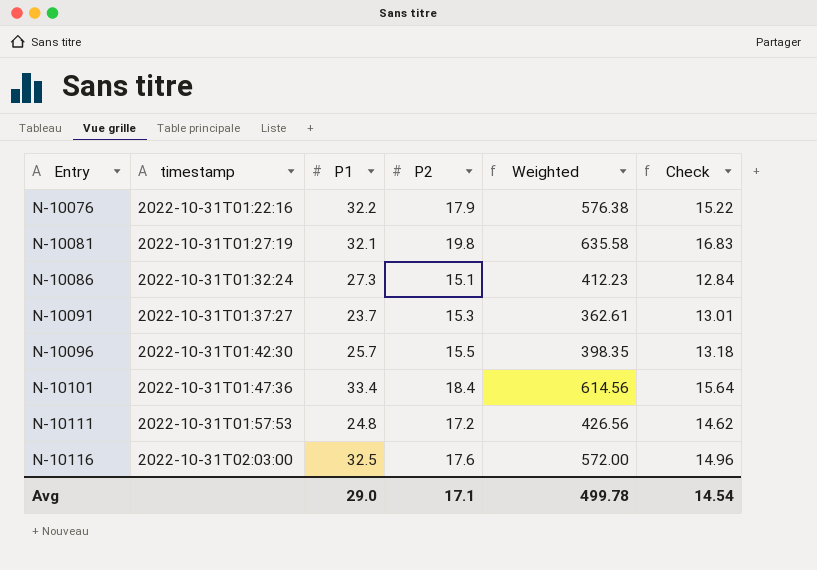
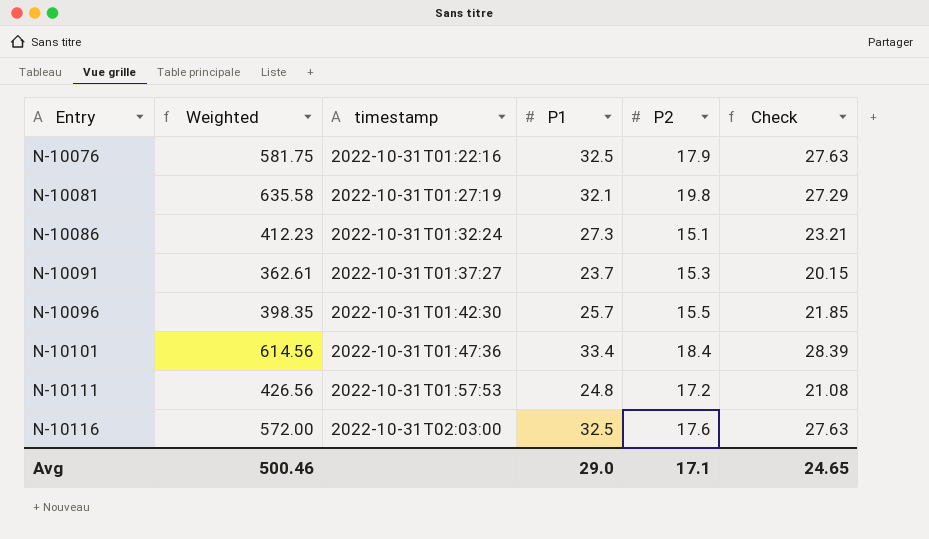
column Weighted | position: 5 -> 2
column Check | formula: [P2] * 0.85 -> [P1] * 0.85
N-10076 | Weighted: 576.38 -> 581.75
N-10076 | P1: 32.2 -> 32.5
Avg | Weighted: 499.78 -> 500.46
Avg | Check: 14.54 -> 24.65

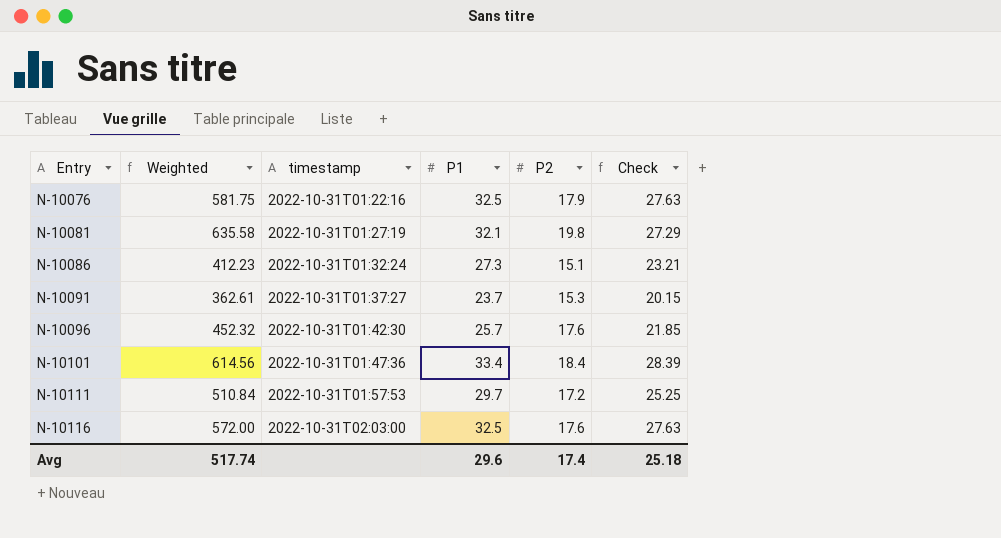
N-10096 | Weighted: 398.35 -> 452.32
N-10096 | P2: 15.5 -> 17.6
N-10111 | Weighted: 426.56 -> 510.84
N-10111 | P1: 24.8 -> 29.7
N-10111 | Check: 21.08 -> 25.25
Avg | Weighted: 500.46 -> 517.74
Avg | P1: 29.0 -> 29.6
Avg | P2: 17.1 -> 17.4
Avg | Check: 24.65 -> 25.18

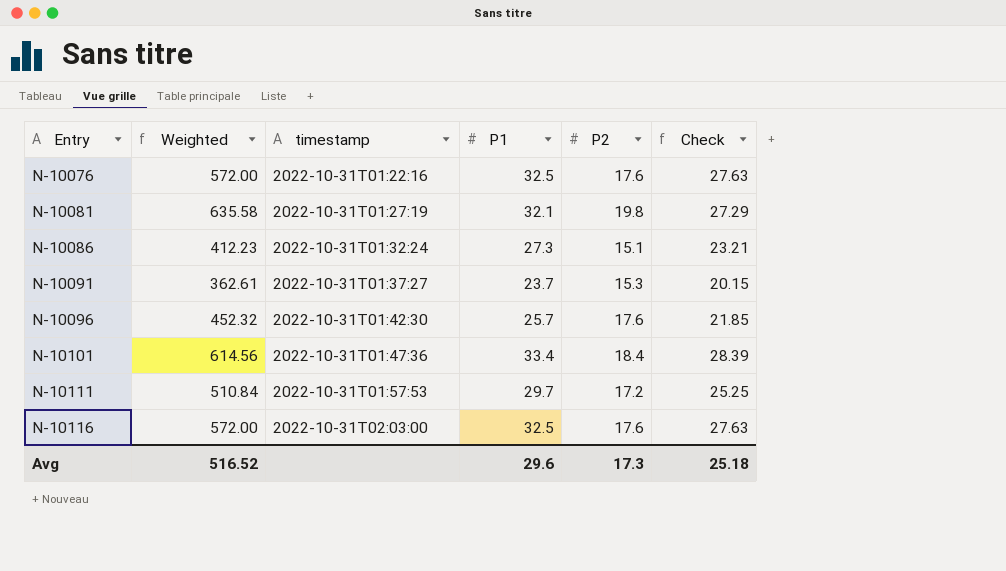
N-10076 | Weighted: 581.75 -> 572.00
N-10076 | P2: 17.9 -> 17.6
Avg | Weighted: 517.74 -> 516.52
Avg | P2: 17.4 -> 17.3

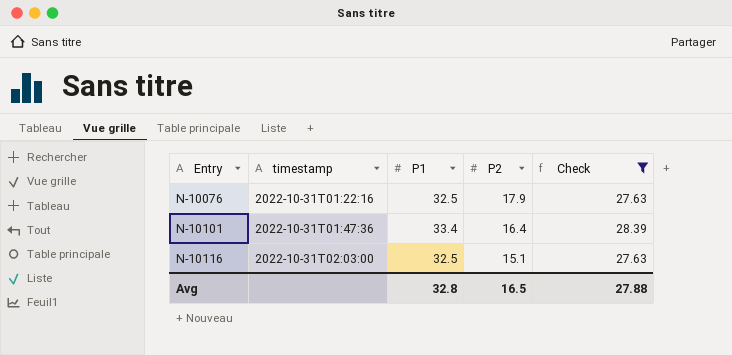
filter: none -> Check >= 27.63
column Weighted | formula: [P1] * [P2] -> none
N-10076 | P2: 17.6 -> 17.9
N-10101 | P2: 18.4 -> 16.4
N-10116 | P2: 17.6 -> 15.1
Avg | P1: 29.6 -> 32.8
Avg | P2: 17.3 -> 16.5
Avg | Check: 25.18 -> 27.88

